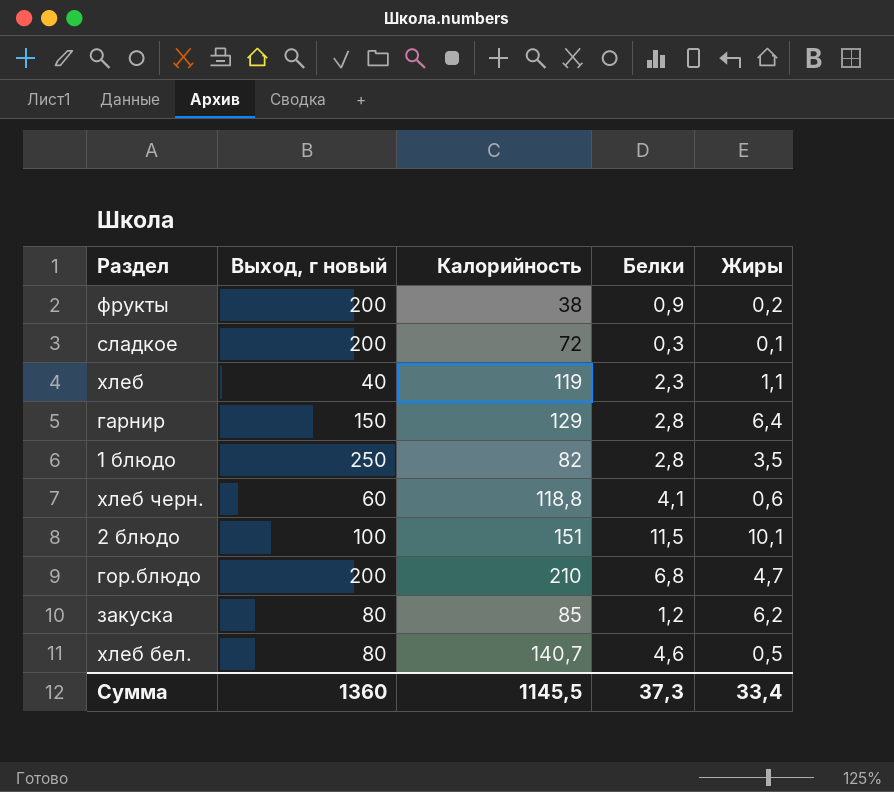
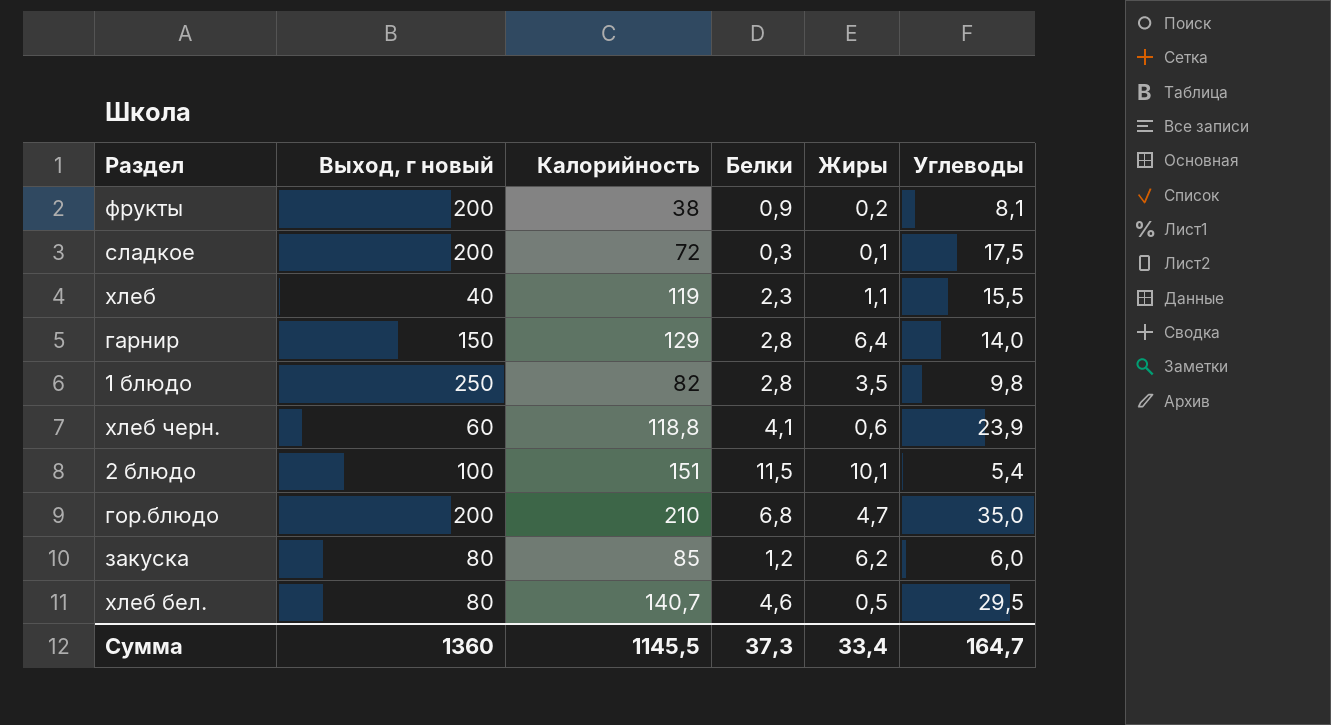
column Углеводы | position: none -> 6

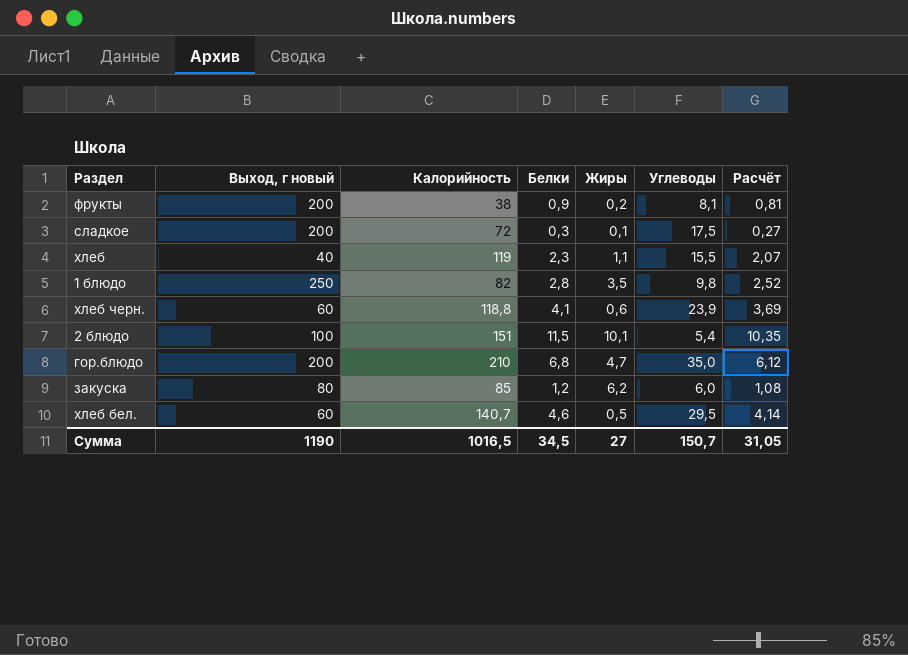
column Расчёт | formula: none -> [Белки] * 0,9
row гарнир: 150 | 129 | 2,8 | 6,4 | 14,0 -> none
хлеб бел. | Выход, г новый: 80 -> 60
Сумма | Выход, г новый: 1360 -> 1190
Сумма | Калорийность: 1145,5 -> 1016,5
Сумма | Белки: 37,3 -> 34,5
Сумма | Жиры: 33,4 -> 27
Сумма | Углеводы: 164,7 -> 150,7

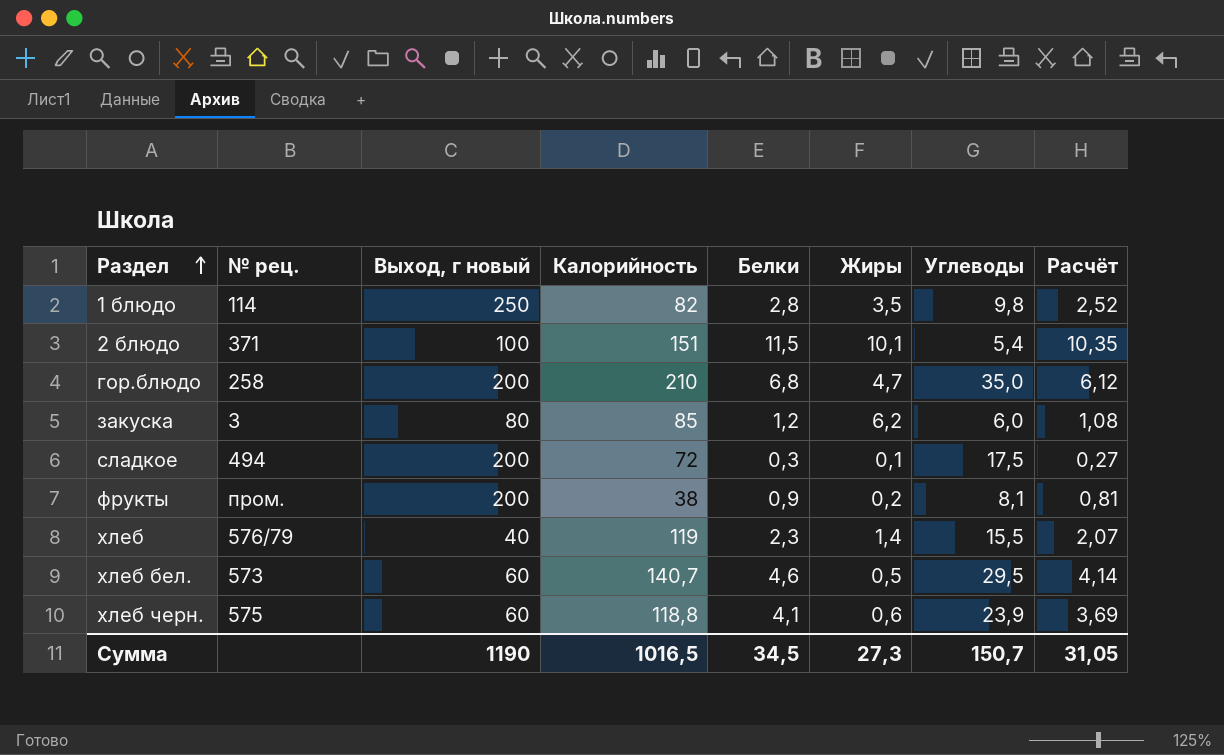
row order: none -> Раздел ascending
column № рец. | position: none -> 2
хлеб | Жиры: 1,1 -> 1,4
Сумма | Жиры: 27 -> 27,3

